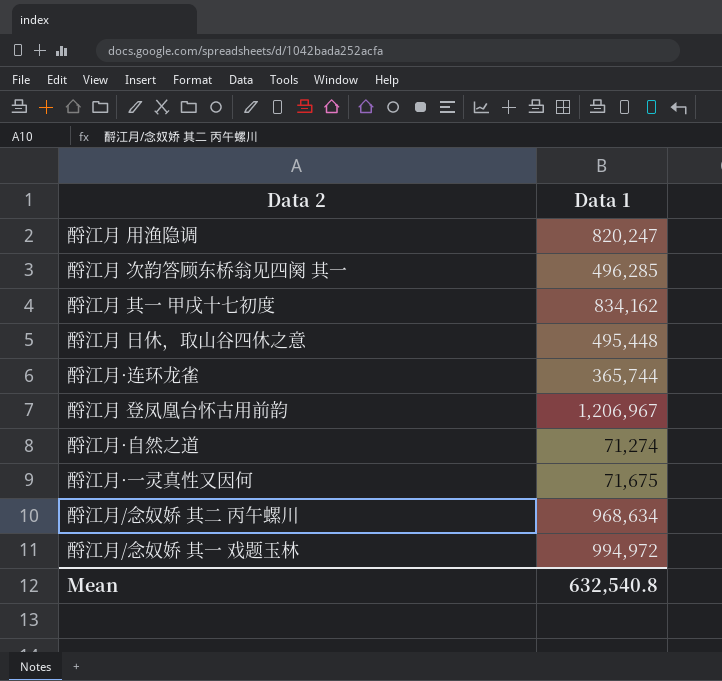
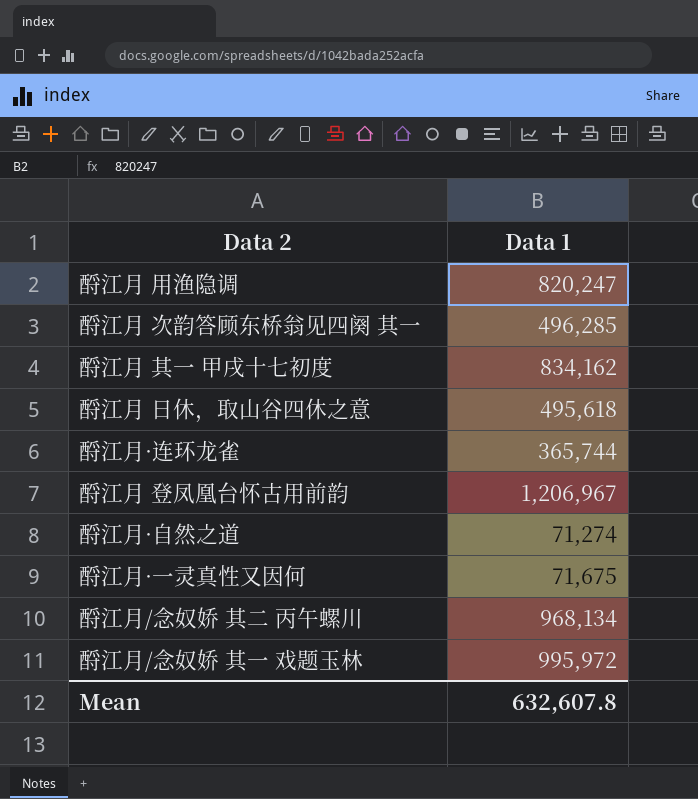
酹江月 日休，取山谷四休之意 | Data 1: 495,448 -> 495,618
酹江月/念奴娇 其二 丙午螺川 | Data 1: 968,634 -> 968,134
酹江月/念奴娇 其一 戏题玉林 | Data 1: 994,972 -> 995,972
Mean | Data 1: 632,540.8 -> 632,607.8

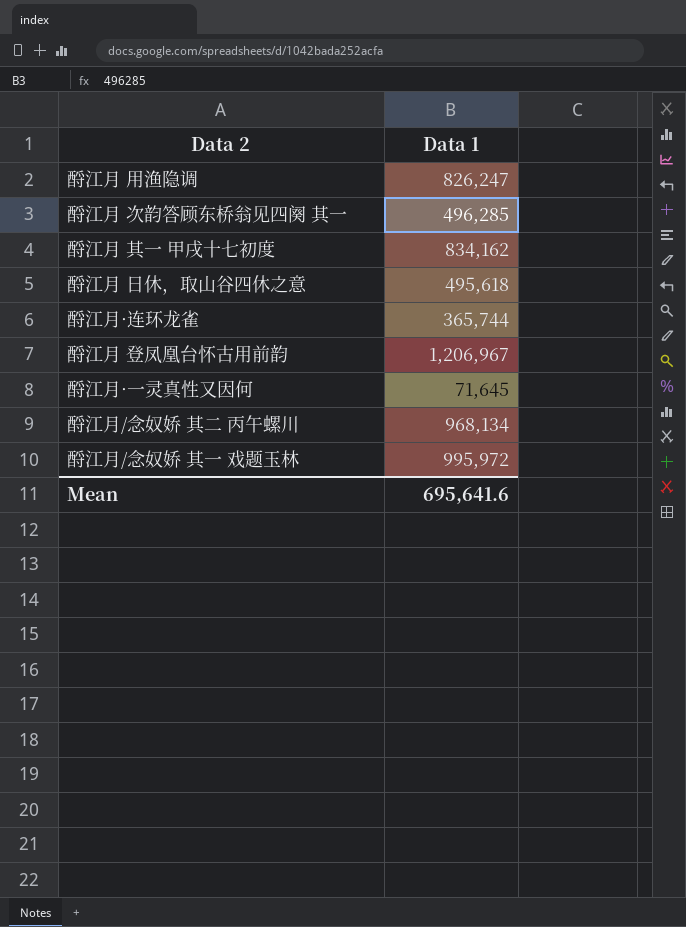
row 酹江月·自然之道: 71,274 -> none
酹江月 用渔隐调 | Data 1: 820,247 -> 826,247
酹江月·一灵真性又因何 | Data 1: 71,675 -> 71,645
Mean | Data 1: 632,607.8 -> 695,641.6

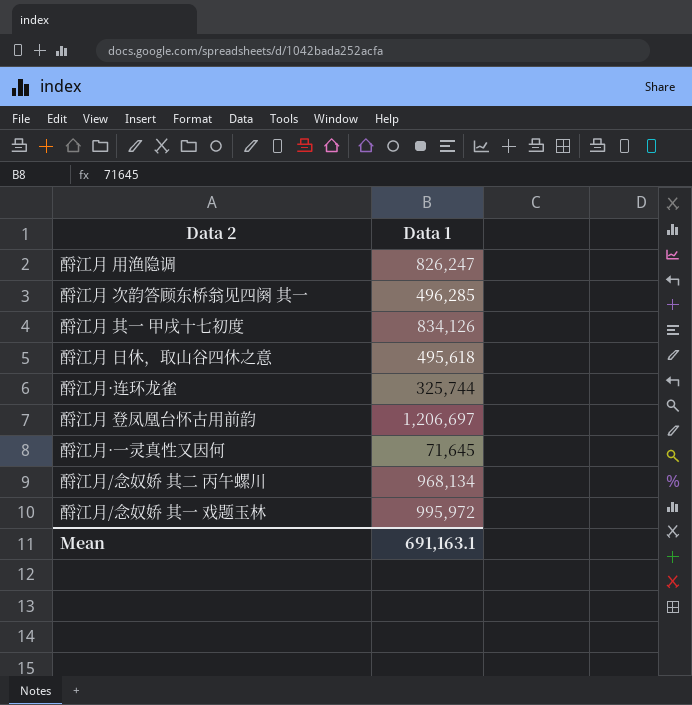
酹江月 其一 甲戌十七初度 | Data 1: 834,162 -> 834,126
酹江月·连环龙雀 | Data 1: 365,744 -> 325,744
酹江月 登凤凰台怀古用前韵 | Data 1: 1,206,967 -> 1,206,697
Mean | Data 1: 695,641.6 -> 691,163.1

